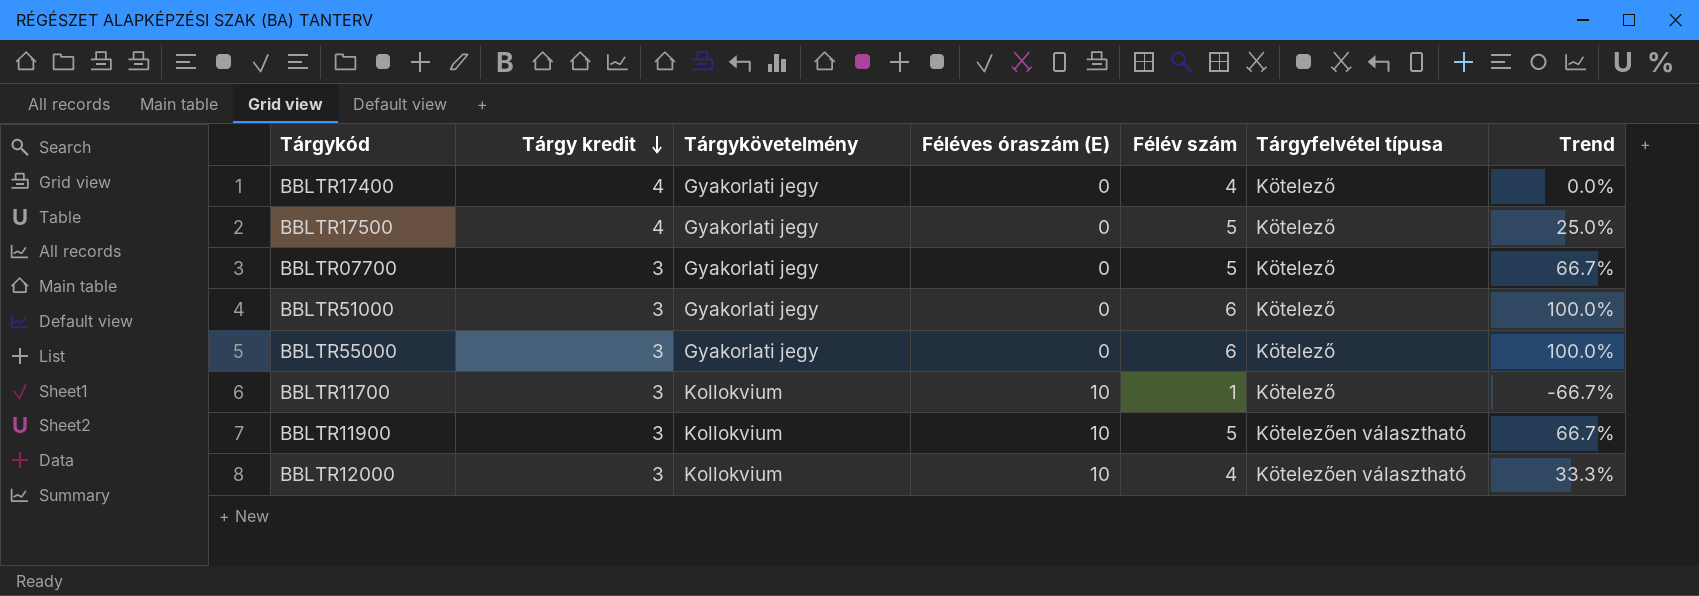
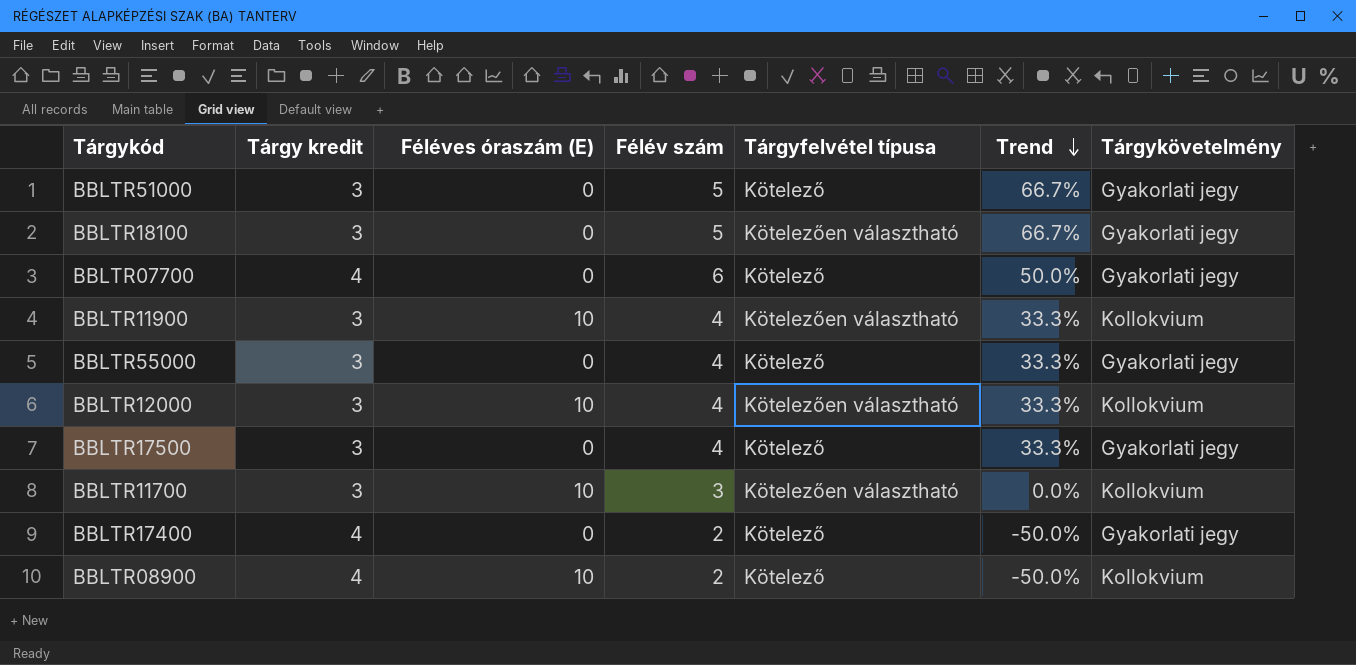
row order: Tárgy kredit descending -> Trend descending
column Tárgykövetelmény | position: 3 -> 7
BBLTR51000 | Félév szám: 6 -> 5
BBLTR51000 | Trend: 100.0% -> 66.7%
row BBLTR18100: none -> 3 | 0 | 5 | Kötelezően választható | 66.7% | Gyakorlati jegy
BBLTR07700 | Tárgy kredit: 3 -> 4
BBLTR07700 | Félév szám: 5 -> 6
BBLTR07700 | Trend: 66.7% -> 50.0%
BBLTR11900 | Félév szám: 5 -> 4
BBLTR11900 | Trend: 66.7% -> 33.3%
BBLTR55000 | Félév szám: 6 -> 4
BBLTR55000 | Trend: 100.0% -> 33.3%
BBLTR17500 | Tárgy kredit: 4 -> 3
BBLTR17500 | Félév szám: 5 -> 4
BBLTR17500 | Trend: 25.0% -> 33.3%
BBLTR11700 | Félév szám: 1 -> 3
BBLTR11700 | Tárgyfelvétel típusa: Kötelező -> Kötelezően választható
BBLTR11700 | Trend: -66.7% -> 0.0%
BBLTR17400 | Félév szám: 4 -> 2
BBLTR17400 | Trend: 0.0% -> -50.0%
row BBLTR08900: none -> 4 | 10 | 2 | Kötelező | -50.0% | Kollokvium

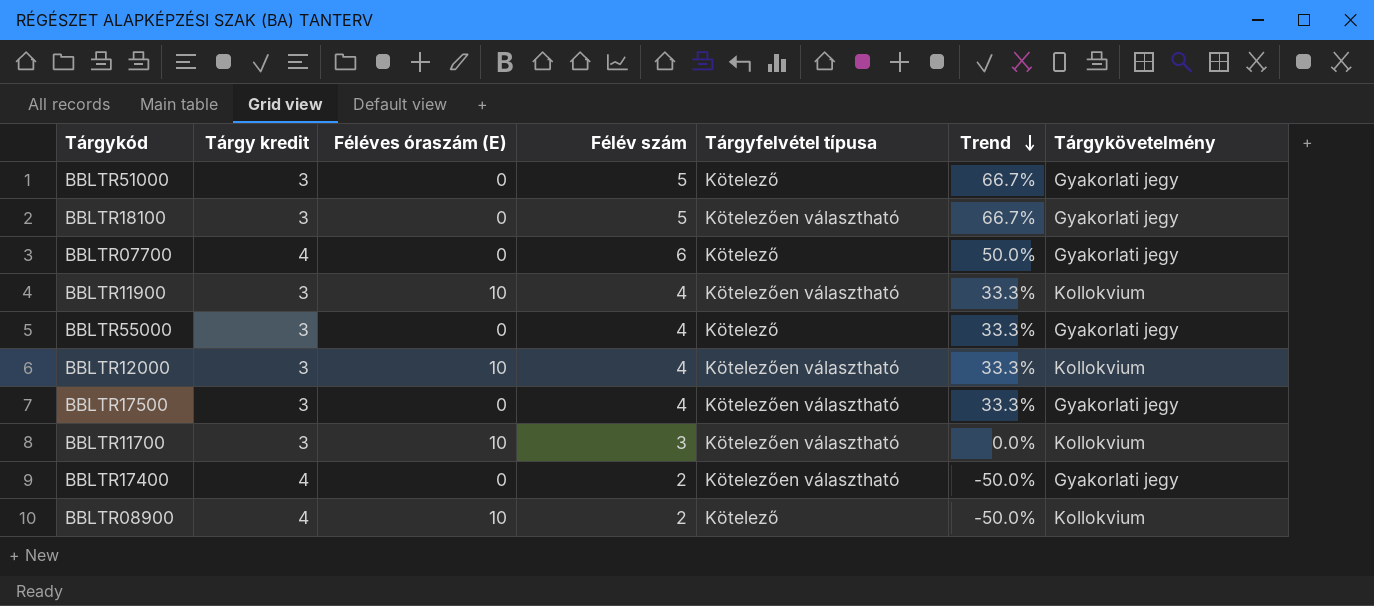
BBLTR17500 | Tárgyfelvétel típusa: Kötelező -> Kötelezően választható
BBLTR17400 | Tárgyfelvétel típusa: Kötelező -> Kötelezően választható

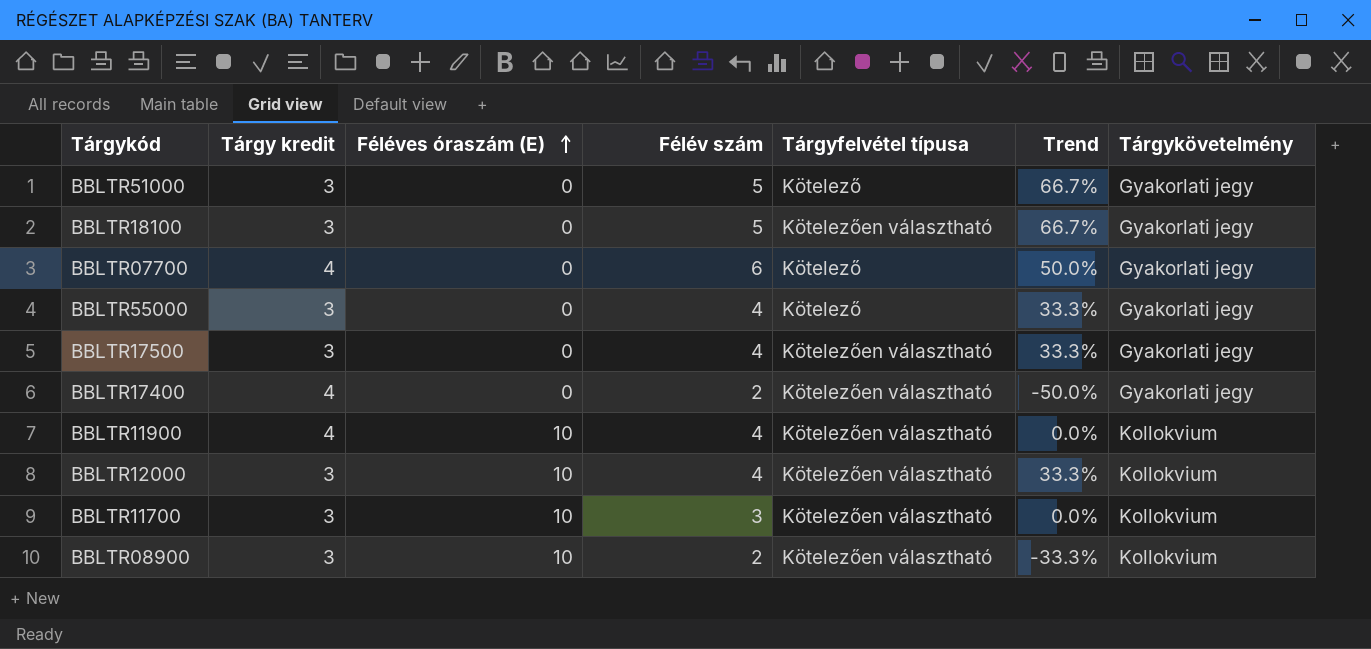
row order: Trend descending -> Féléves óraszám (E) ascending
BBLTR11900 | Tárgy kredit: 3 -> 4
BBLTR11900 | Trend: 33.3% -> 0.0%
BBLTR08900 | Tárgy kredit: 4 -> 3
BBLTR08900 | Tárgyfelvétel típusa: Kötelező -> Kötelezően választható
BBLTR08900 | Trend: -50.0% -> -33.3%

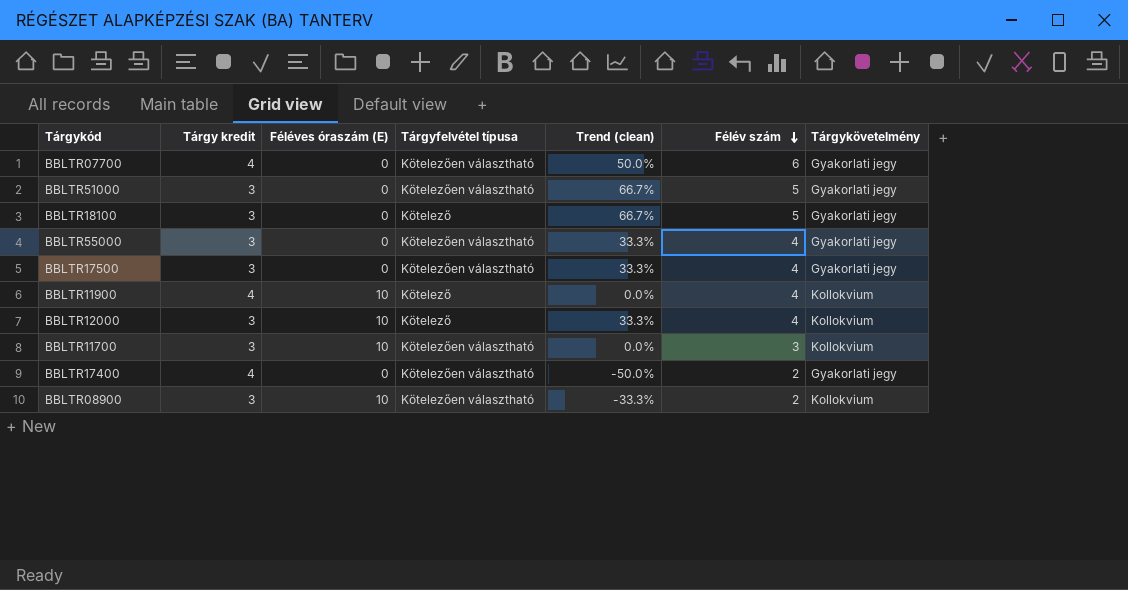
row order: Féléves óraszám (E) ascending -> Félév szám descending
column name: Trend -> Trend (clean)
column Félév szám | position: 4 -> 6
BBLTR07700 | Tárgyfelvétel típusa: Kötelező -> Kötelezően választható
BBLTR51000 | Tárgyfelvétel típusa: Kötelező -> Kötelezően választható
BBLTR18100 | Tárgyfelvétel típusa: Kötelezően választható -> Kötelező
BBLTR55000 | Tárgyfelvétel típusa: Kötelező -> Kötelezően választható
BBLTR11900 | Tárgyfelvétel típusa: Kötelezően választható -> Kötelező
BBLTR12000 | Tárgyfelvétel típusa: Kötelezően választható -> Kötelező

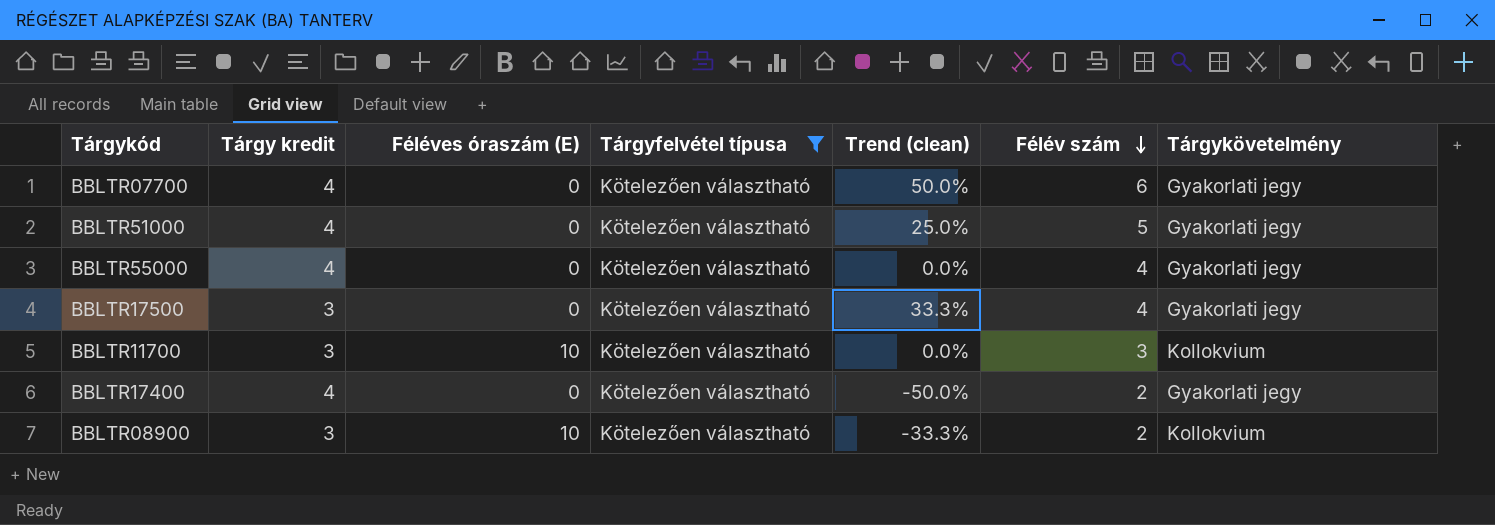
filter: none -> Tárgyfelvétel típusa = Kötelezően választható
BBLTR51000 | Tárgy kredit: 3 -> 4
BBLTR51000 | Trend (clean): 66.7% -> 25.0%
BBLTR55000 | Tárgy kredit: 3 -> 4
BBLTR55000 | Trend (clean): 33.3% -> 0.0%

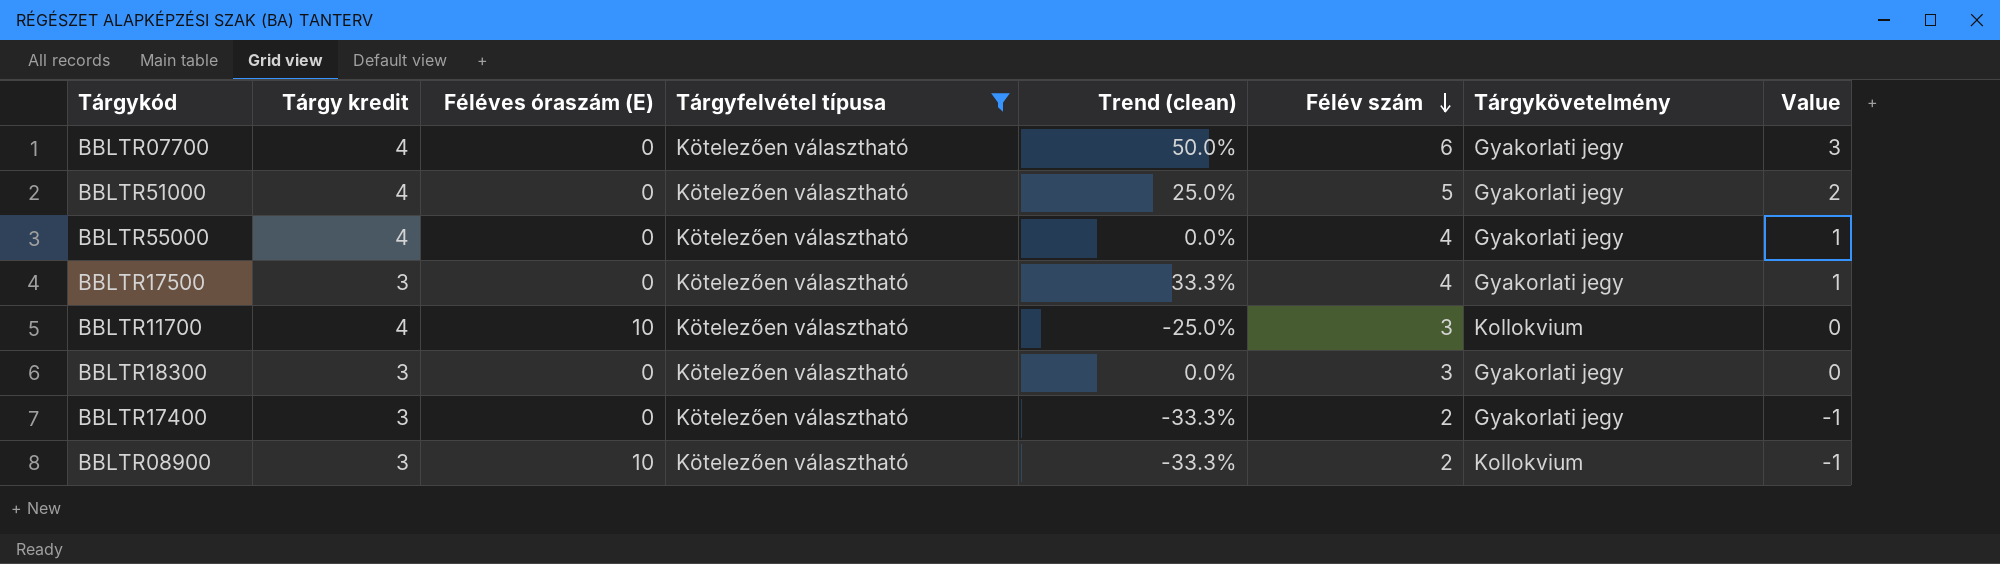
column Value | formula: none -> [Félév szám] - 3
BBLTR11700 | Tárgy kredit: 3 -> 4
BBLTR11700 | Trend (clean): 0.0% -> -25.0%
row BBLTR18300: none -> 3 | 0 | Kötelezően választható | 0.0% | 3 | Gyakorlati jegy | 0
BBLTR17400 | Tárgy kredit: 4 -> 3
BBLTR17400 | Trend (clean): -50.0% -> -33.3%

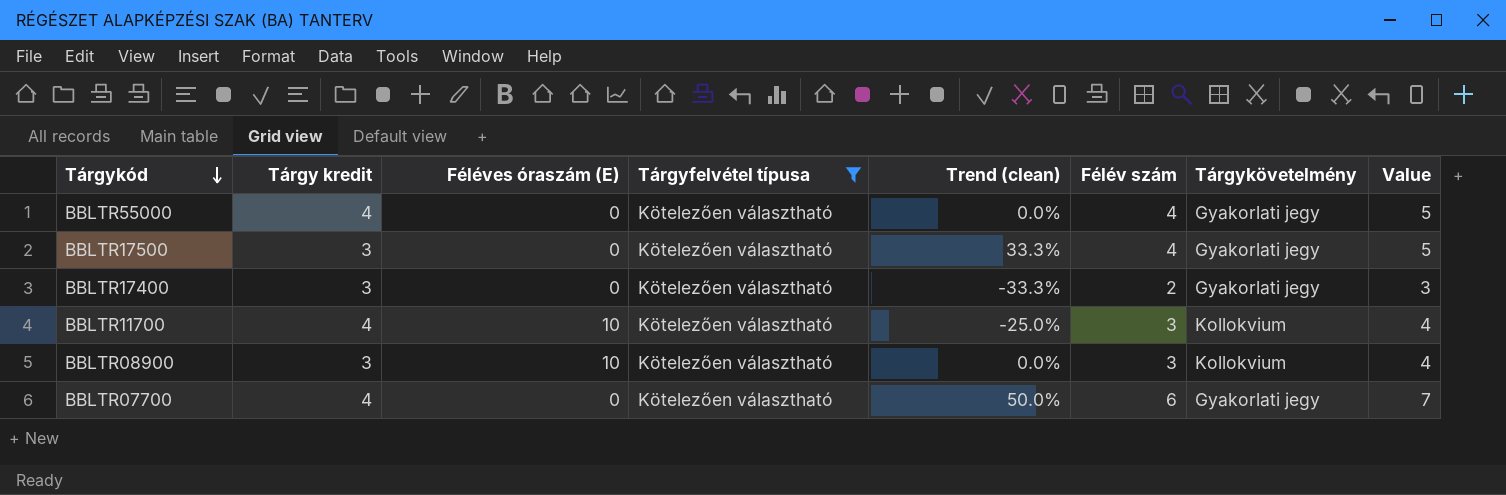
row order: Félév szám descending -> Tárgykód descending
column Value | formula: [Félév szám] - 3 -> [Félév szám] + 1
row BBLTR51000: 4 | 0 | Kötelezően választható | 25.0% | 5 | Gyakorlati jegy | 2 -> none
row BBLTR18300: 3 | 0 | Kötelezően választható | 0.0% | 3 | Gyakorlati jegy | 0 -> none
BBLTR08900 | Trend (clean): -33.3% -> 0.0%
BBLTR08900 | Félév szám: 2 -> 3

